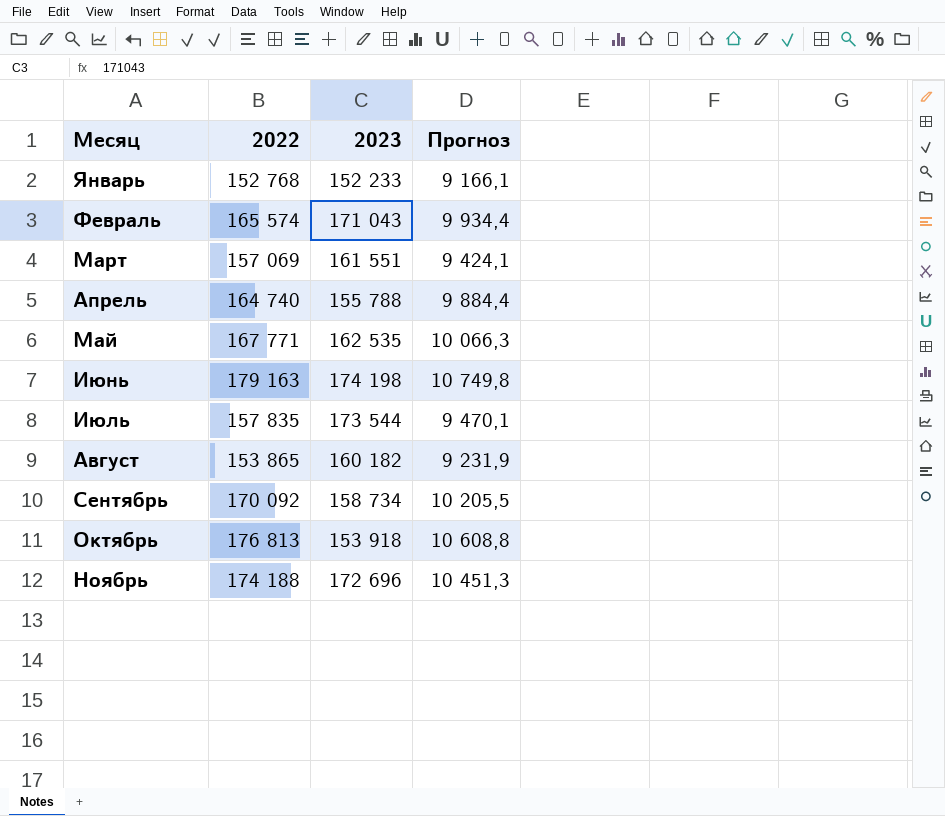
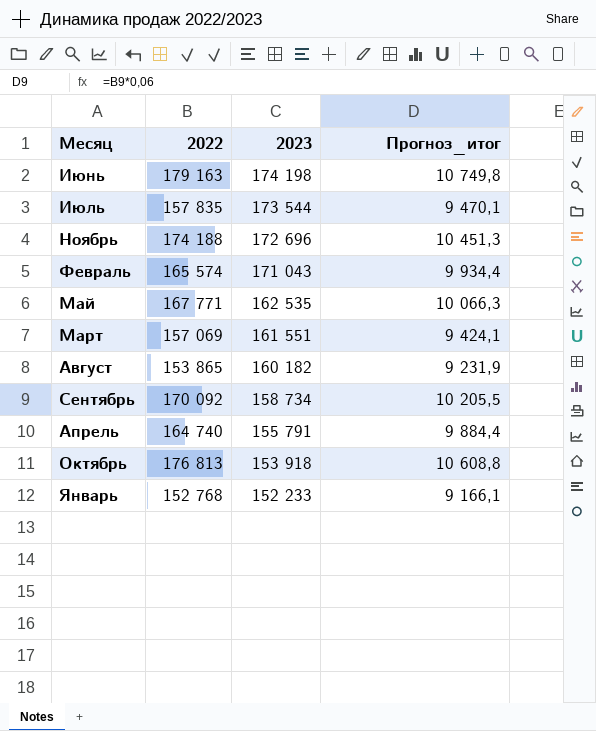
row order: Месяц ascending -> 2023 descending
column name: Прогноз -> Прогноз_итог
Апрель | 2023: 155 788 -> 155 791

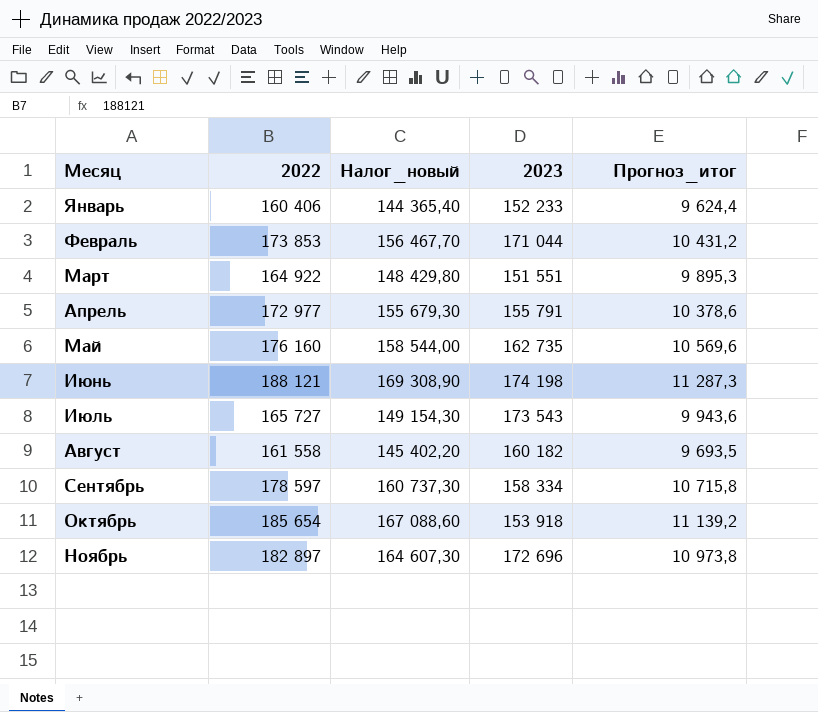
row order: 2023 descending -> Месяц ascending
column Налог_новый | formula: none -> [2022] * 0,9
Январь | 2022: 152 768 -> 160 406
Январь | Прогноз_итог: 9 166,1 -> 9 624,4
Февраль | 2022: 165 574 -> 173 853
Февраль | 2023: 171 043 -> 171 044
Февраль | Прогноз_итог: 9 934,4 -> 10 431,2
Март | 2022: 157 069 -> 164 922
Март | 2023: 161 551 -> 151 551
Март | Прогноз_итог: 9 424,1 -> 9 895,3
Апрель | 2022: 164 740 -> 172 977
Апрель | Прогноз_итог: 9 884,4 -> 10 378,6
Май | 2022: 167 771 -> 176 160
Май | 2023: 162 535 -> 162 735
Май | Прогноз_итог: 10 066,3 -> 10 569,6
Июнь | 2022: 179 163 -> 188 121
Июнь | Прогноз_итог: 10 749,8 -> 11 287,3
Июль | 2022: 157 835 -> 165 727
Июль | 2023: 173 544 -> 173 543
Июль | Прогноз_итог: 9 470,1 -> 9 943,6
Август | 2022: 153 865 -> 161 558
Август | Прогноз_итог: 9 231,9 -> 9 693,5
Сентябрь | 2022: 170 092 -> 178 597
Сентябрь | 2023: 158 734 -> 158 334
Сентябрь | Прогноз_итог: 10 205,5 -> 10 715,8
Октябрь | 2022: 176 813 -> 185 654
Октябрь | Прогноз_итог: 10 608,8 -> 11 139,2
Ноябрь | 2022: 174 188 -> 182 897
Ноябрь | Прогноз_итог: 10 451,3 -> 10 973,8

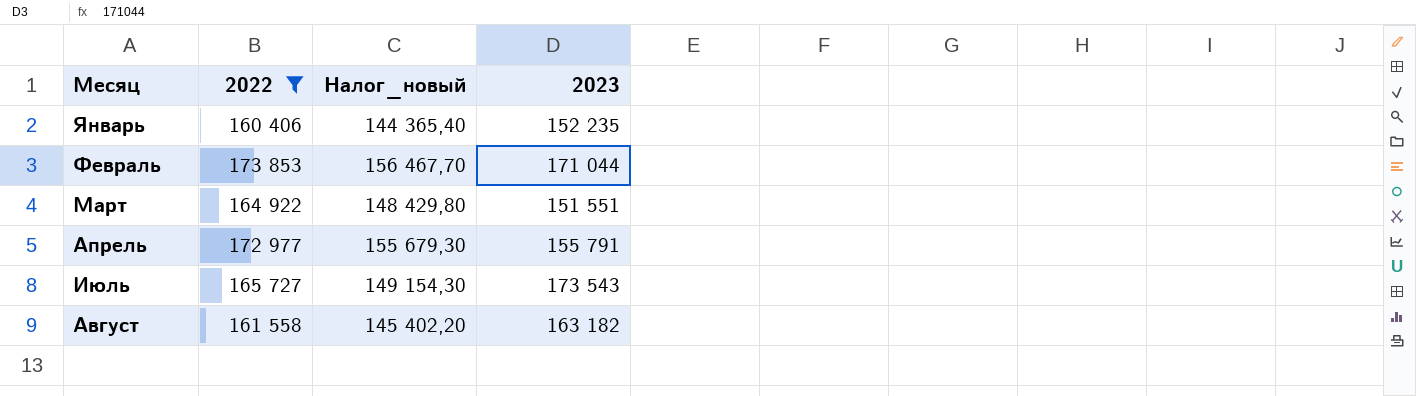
filter: none -> 2022 <= 173 853
column Прогноз_итог | formula: [2022] * 0,06 -> none
Январь | 2023: 152 233 -> 152 235
Август | 2023: 160 182 -> 163 182

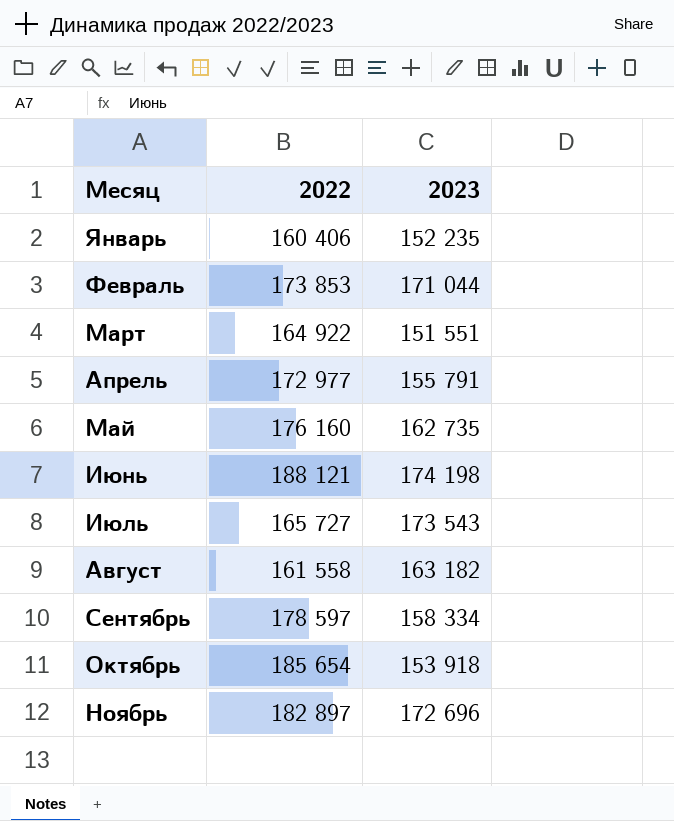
filter: 2022 <= 173 853 -> none
column Налог_новый | formula: [2022] * 0,9 -> none

